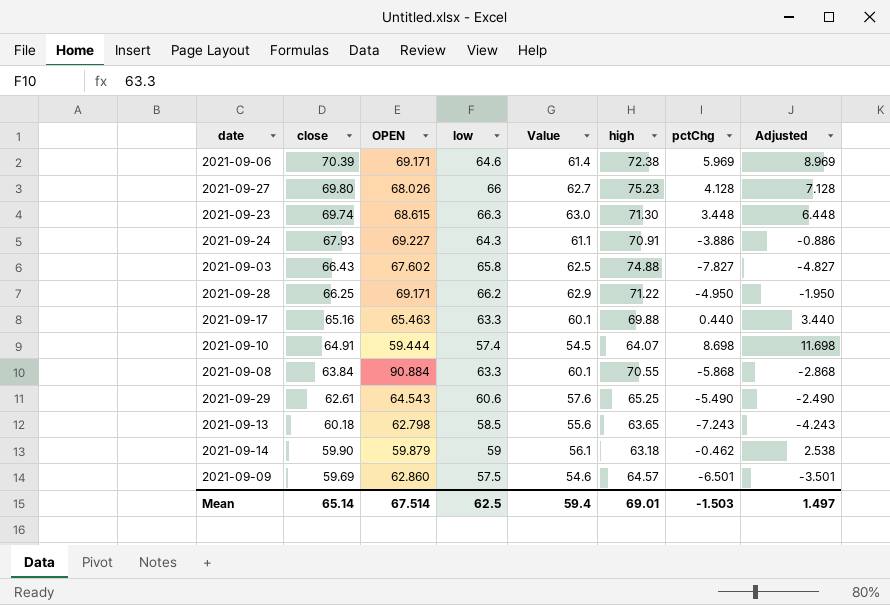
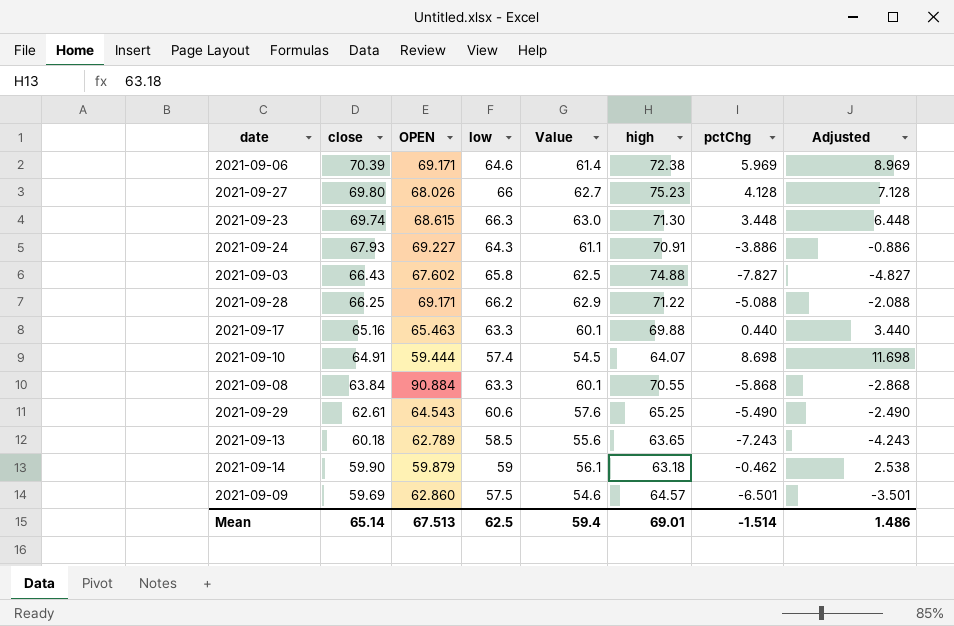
2021-09-28 | pctChg: -4.950 -> -5.088
2021-09-28 | Adjusted: -1.950 -> -2.088
2021-09-13 | OPEN: 62.798 -> 62.789
Mean | OPEN: 67.514 -> 67.513
Mean | pctChg: -1.503 -> -1.514
Mean | Adjusted: 1.497 -> 1.486

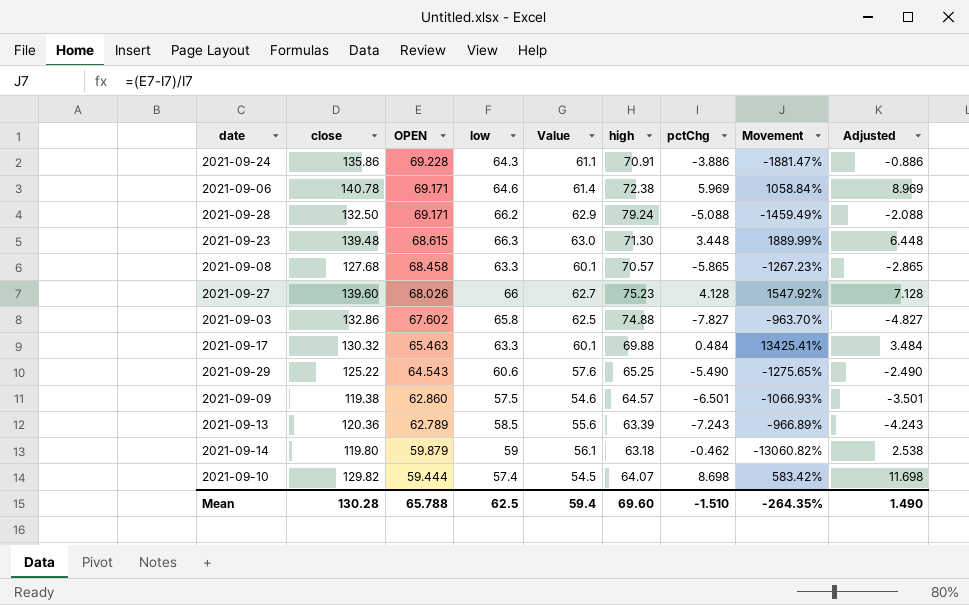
row order: close descending -> OPEN descending
column Movement | formula: none -> ([OPEN] - [pctChg]) / [pctChg]
2021-09-24 | close: 67.93 -> 135.86
2021-09-24 | OPEN: 69.227 -> 69.228
2021-09-06 | close: 70.39 -> 140.78
2021-09-28 | close: 66.25 -> 132.50
2021-09-28 | high: 71.22 -> 79.24
2021-09-23 | close: 69.74 -> 139.48
2021-09-08 | close: 63.84 -> 127.68
2021-09-08 | OPEN: 90.884 -> 68.458
2021-09-08 | high: 70.55 -> 70.57
2021-09-08 | pctChg: -5.868 -> -5.865
2021-09-08 | Adjusted: -2.868 -> -2.865
2021-09-27 | close: 69.80 -> 139.60
2021-09-03 | close: 66.43 -> 132.86
2021-09-17 | close: 65.16 -> 130.32
2021-09-17 | pctChg: 0.440 -> 0.484
2021-09-17 | Adjusted: 3.440 -> 3.484
2021-09-29 | close: 62.61 -> 125.22
2021-09-09 | close: 59.69 -> 119.38
2021-09-13 | close: 60.18 -> 120.36
2021-09-13 | high: 63.65 -> 63.39
2021-09-14 | close: 59.90 -> 119.80
2021-09-10 | close: 64.91 -> 129.82
Mean | close: 65.14 -> 130.28
Mean | OPEN: 67.513 -> 65.788
Mean | high: 69.01 -> 69.60
Mean | pctChg: -1.514 -> -1.510
Mean | Adjusted: 1.486 -> 1.490

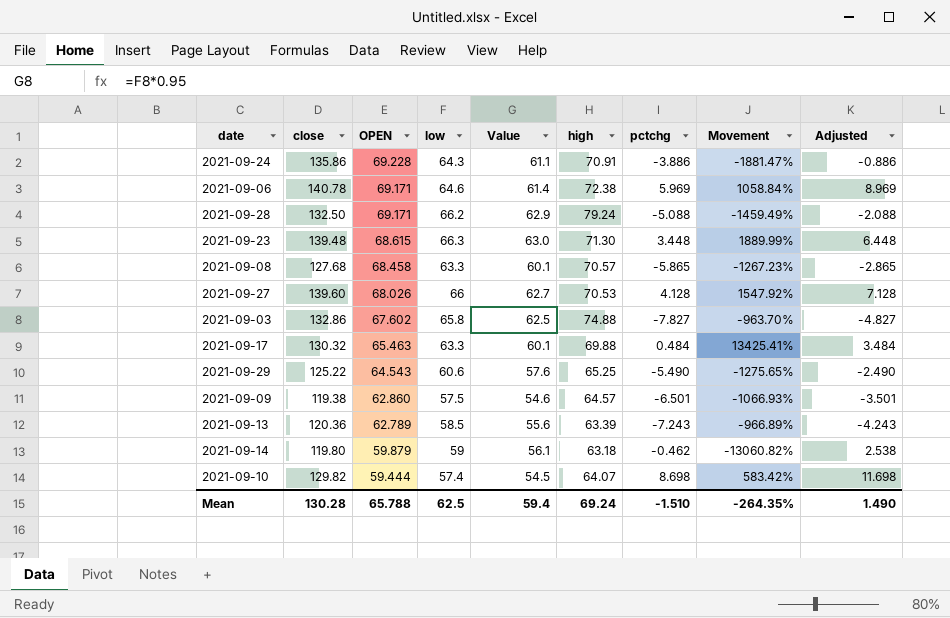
column name: pctChg -> pctchg
2021-09-27 | high: 75.23 -> 70.53
Mean | high: 69.60 -> 69.24

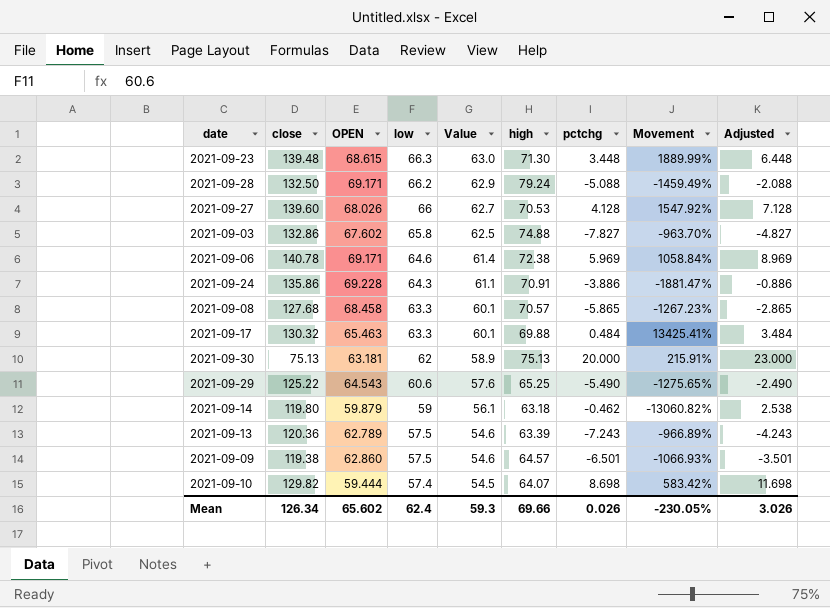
row order: OPEN descending -> low descending
row 2021-09-30: none -> 75.13 | 63.181 | 62 | 58.9 | 75.13 | 20.000 | 215.91% | 23.000
2021-09-13 | low: 58.5 -> 57.5
2021-09-13 | Value: 55.6 -> 54.6
Mean | close: 130.28 -> 126.34
Mean | OPEN: 65.788 -> 65.602
Mean | low: 62.5 -> 62.4
Mean | Value: 59.4 -> 59.3
Mean | high: 69.24 -> 69.66
Mean | pctchg: -1.510 -> 0.026
Mean | Movement: -264.35% -> -230.05%
Mean | Adjusted: 1.490 -> 3.026

